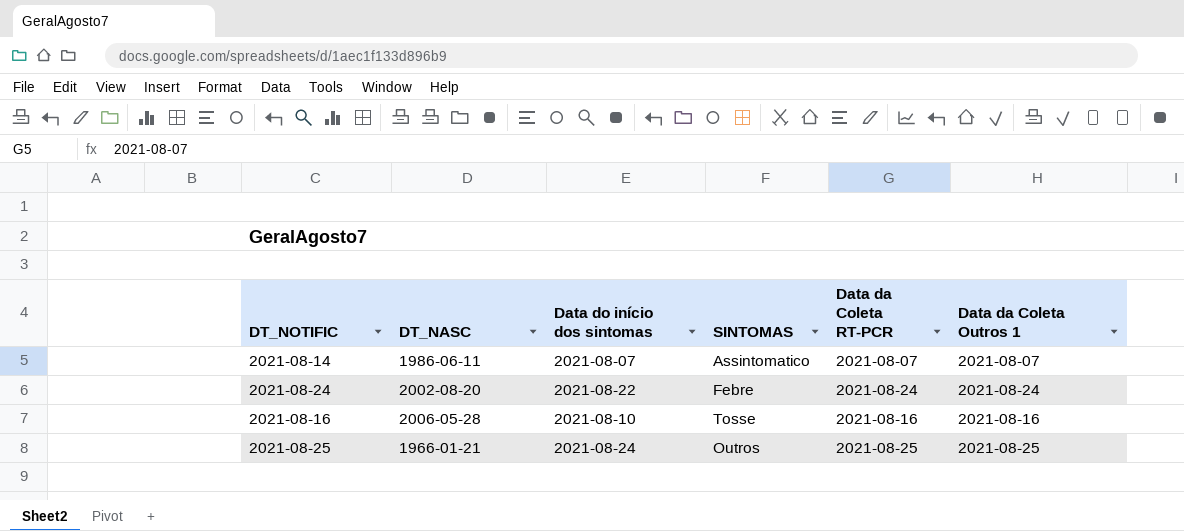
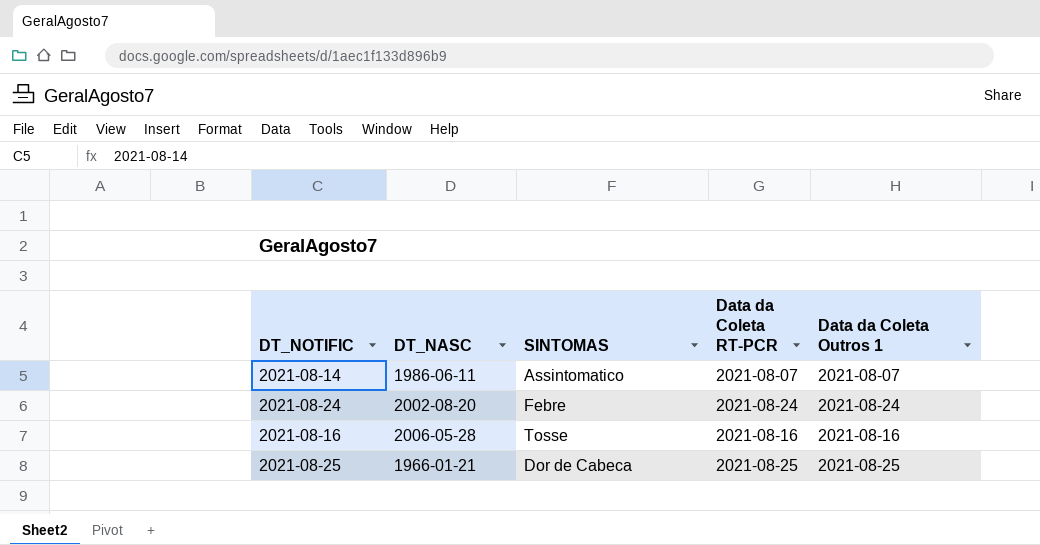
column Data do início dos sintomas | position: 3 -> none
2021-08-25 | SINTOMAS: Outros -> Dor de Cabeca

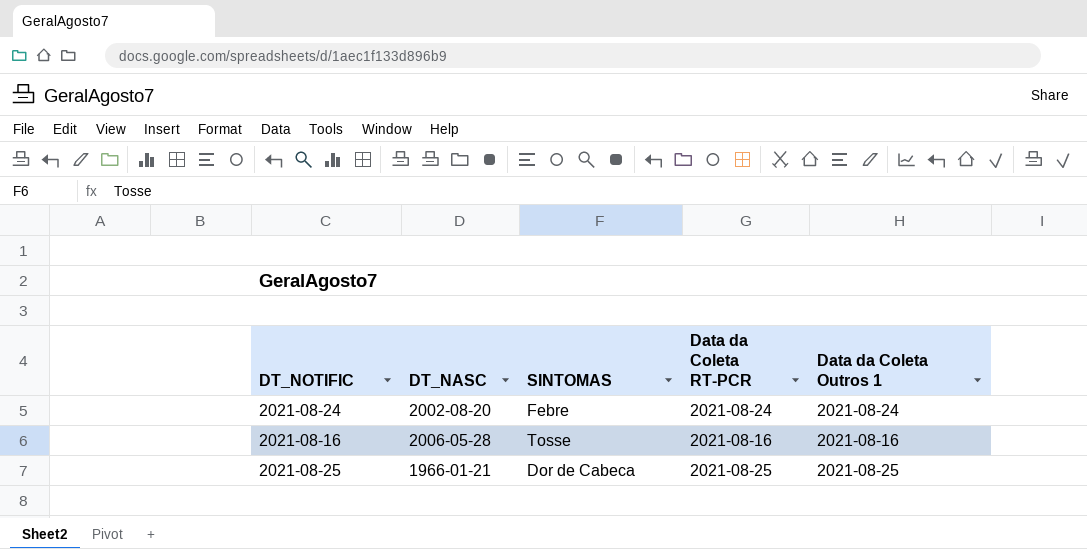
row 2021-08-14: 1986-06-11 | Assintomatico | 2021-08-07 | 2021-08-07 -> none

